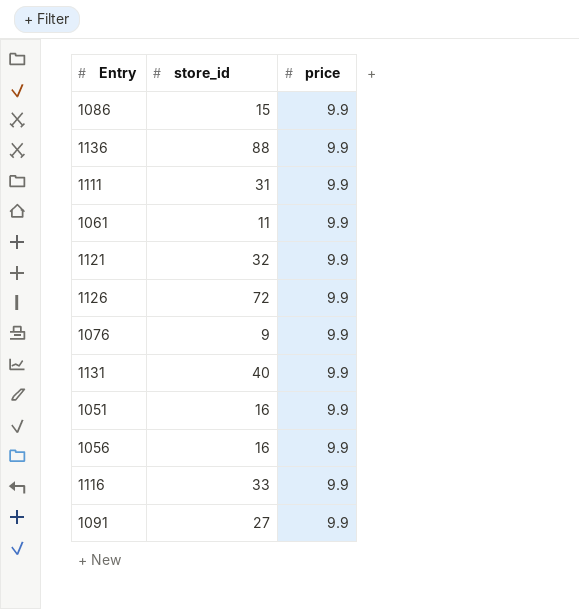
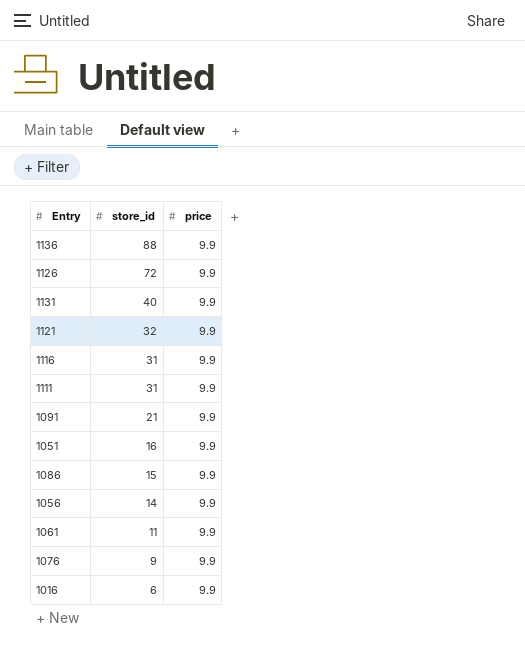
row order: none -> store_id descending
1116 | store_id: 33 -> 31
1091 | store_id: 27 -> 21
1056 | store_id: 16 -> 14
row 1016: none -> 6 | 9.9

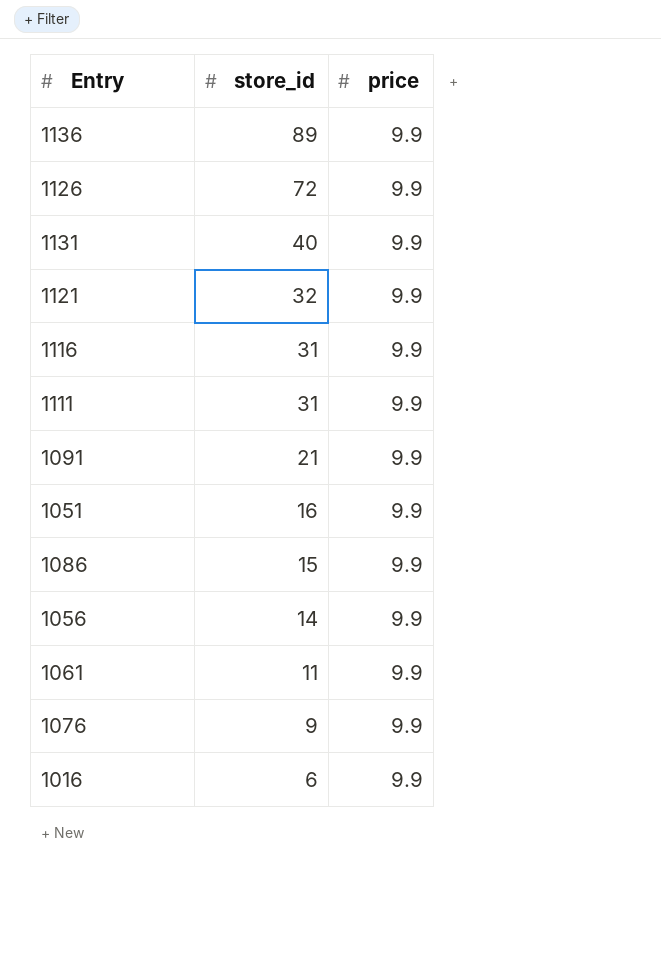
1136 | store_id: 88 -> 89

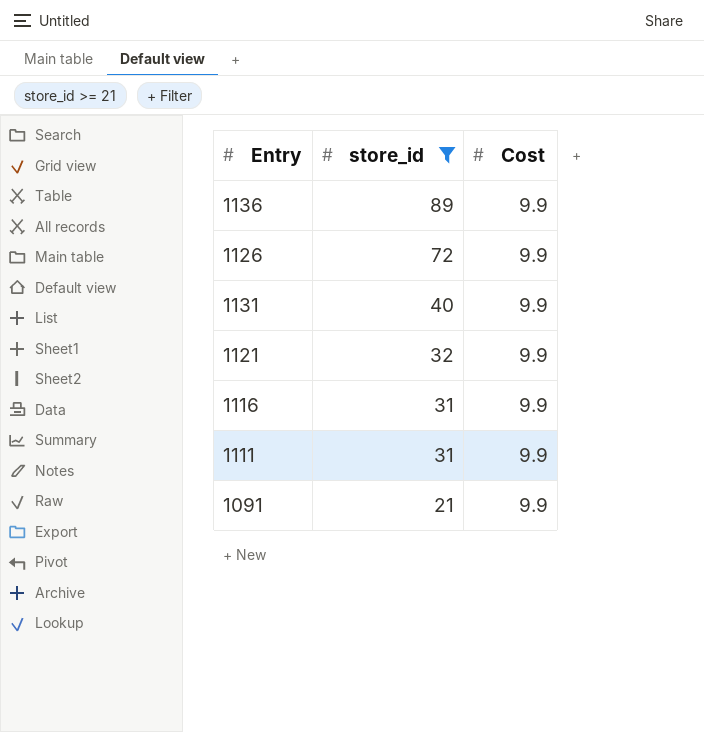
filter: none -> store_id >= 21
column name: price -> Cost

